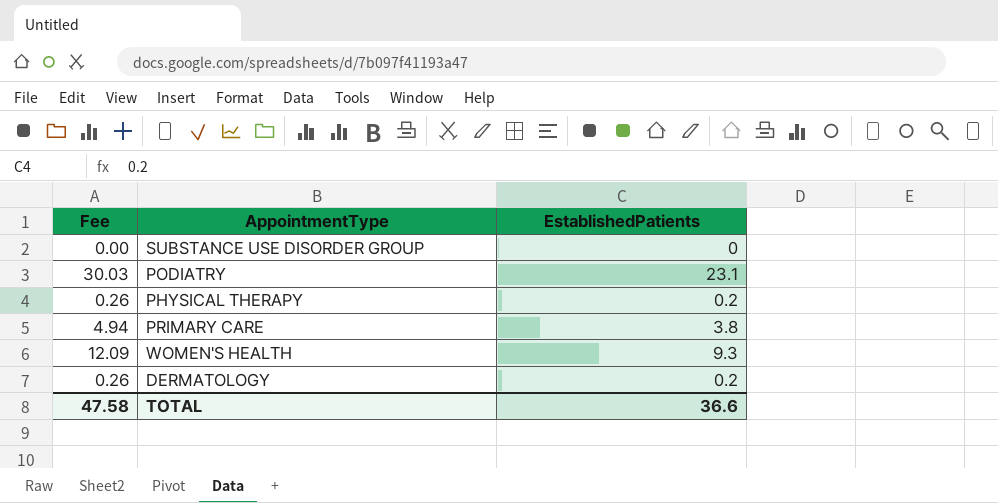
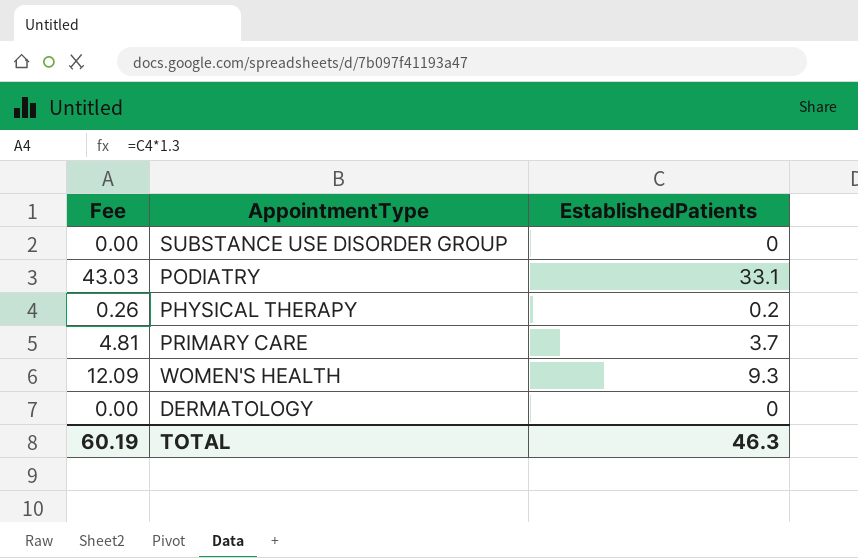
PODIATRY | Fee: 30.03 -> 43.03
PODIATRY | EstablishedPatients: 23.1 -> 33.1
PRIMARY CARE | Fee: 4.94 -> 4.81
PRIMARY CARE | EstablishedPatients: 3.8 -> 3.7
DERMATOLOGY | Fee: 0.26 -> 0.00
DERMATOLOGY | EstablishedPatients: 0.2 -> 0
TOTAL | Fee: 47.58 -> 60.19
TOTAL | EstablishedPatients: 36.6 -> 46.3

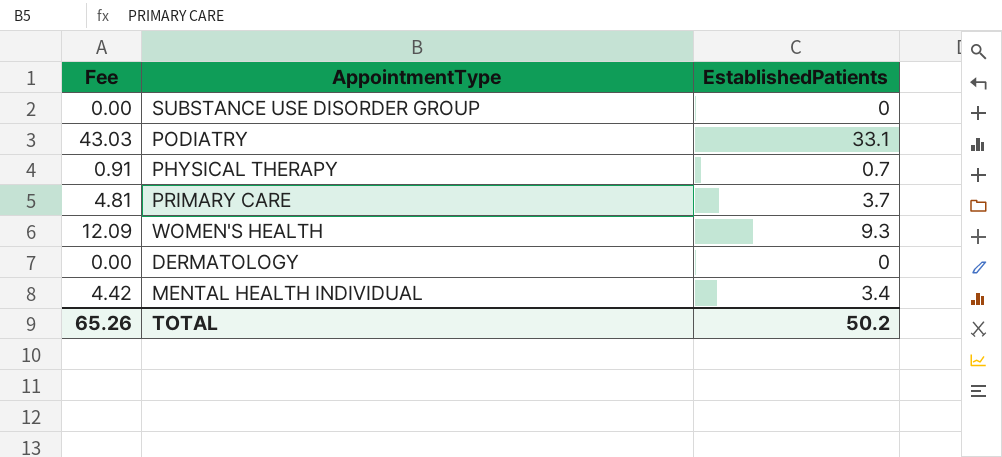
PHYSICAL THERAPY | Fee: 0.26 -> 0.91
PHYSICAL THERAPY | EstablishedPatients: 0.2 -> 0.7
row MENTAL HEALTH INDIVIDUAL: none -> 4.42 | 3.4
TOTAL | Fee: 60.19 -> 65.26
TOTAL | EstablishedPatients: 46.3 -> 50.2

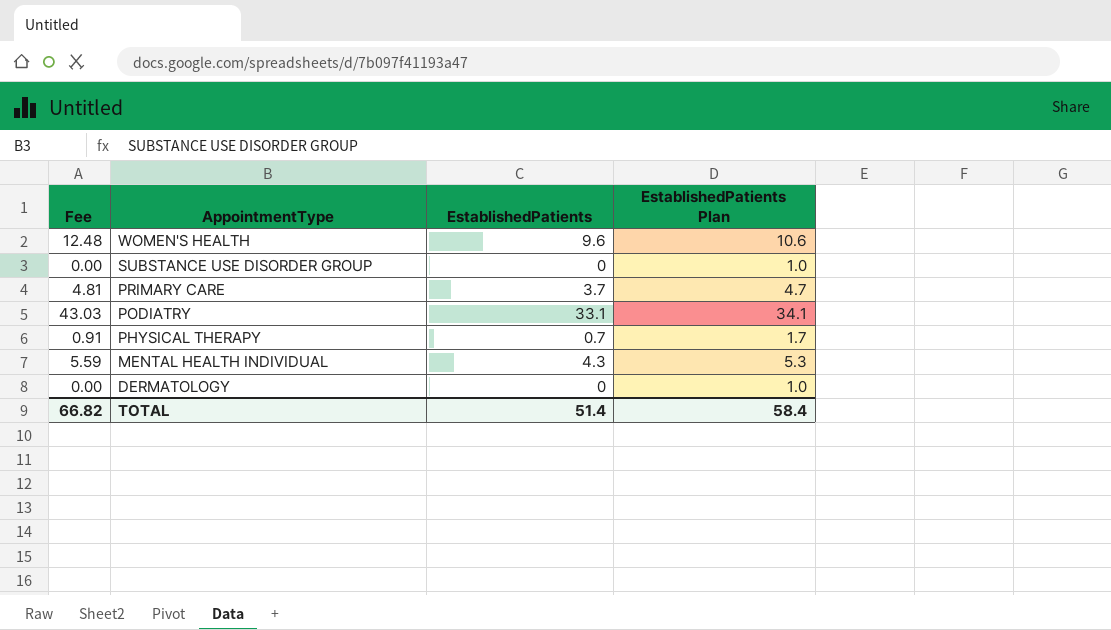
row order: none -> AppointmentType descending
column EstablishedPatients Plan | formula: none -> [EstablishedPatients] + 1
WOMEN'S HEALTH | Fee: 12.09 -> 12.48
WOMEN'S HEALTH | EstablishedPatients: 9.3 -> 9.6
MENTAL HEALTH INDIVIDUAL | Fee: 4.42 -> 5.59
MENTAL HEALTH INDIVIDUAL | EstablishedPatients: 3.4 -> 4.3
TOTAL | Fee: 65.26 -> 66.82
TOTAL | EstablishedPatients: 50.2 -> 51.4

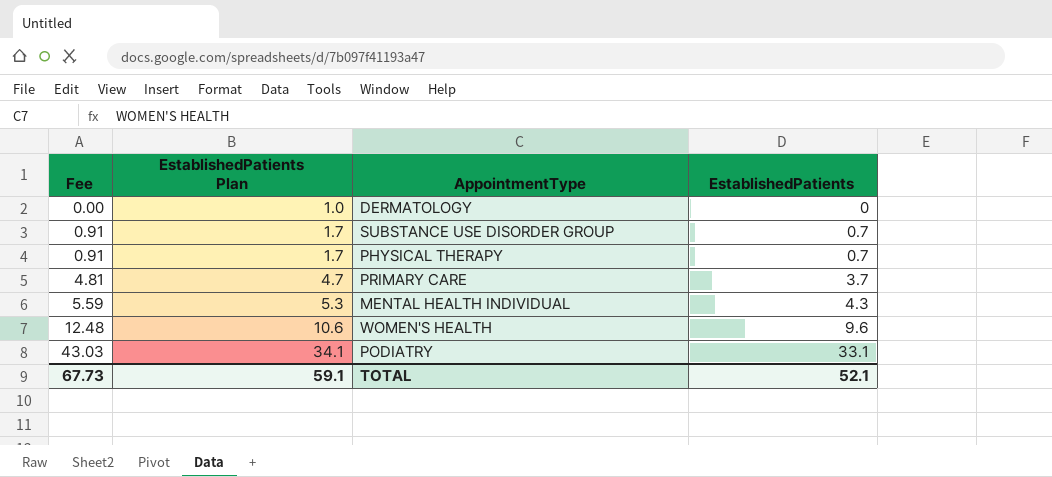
row order: AppointmentType descending -> Fee ascending
column EstablishedPatients Plan | position: 4 -> 2
SUBSTANCE USE DISORDER GROUP | Fee: 0.00 -> 0.91
SUBSTANCE USE DISORDER GROUP | EstablishedPatients Plan: 1.0 -> 1.7
SUBSTANCE USE DISORDER GROUP | EstablishedPatients: 0 -> 0.7
TOTAL | Fee: 66.82 -> 67.73
TOTAL | EstablishedPatients Plan: 58.4 -> 59.1
TOTAL | EstablishedPatients: 51.4 -> 52.1

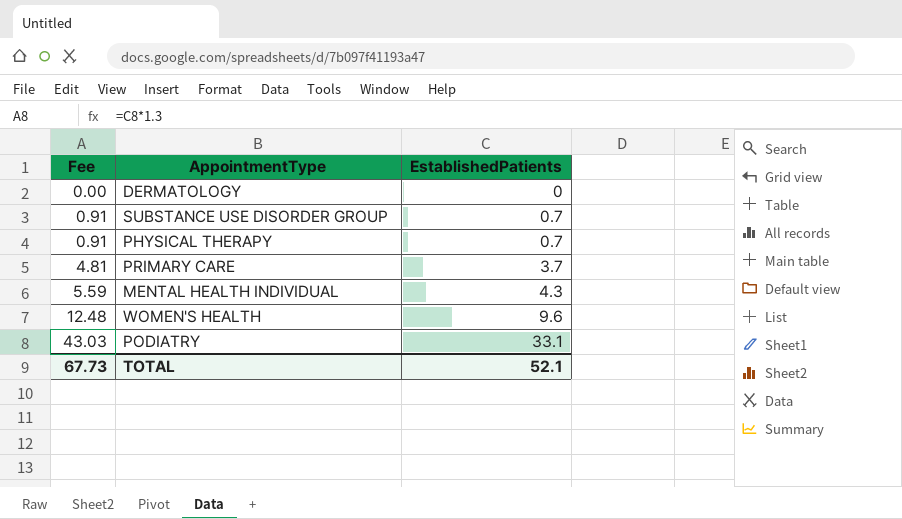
column EstablishedPatients Plan | formula: [EstablishedPatients] + 1 -> none

